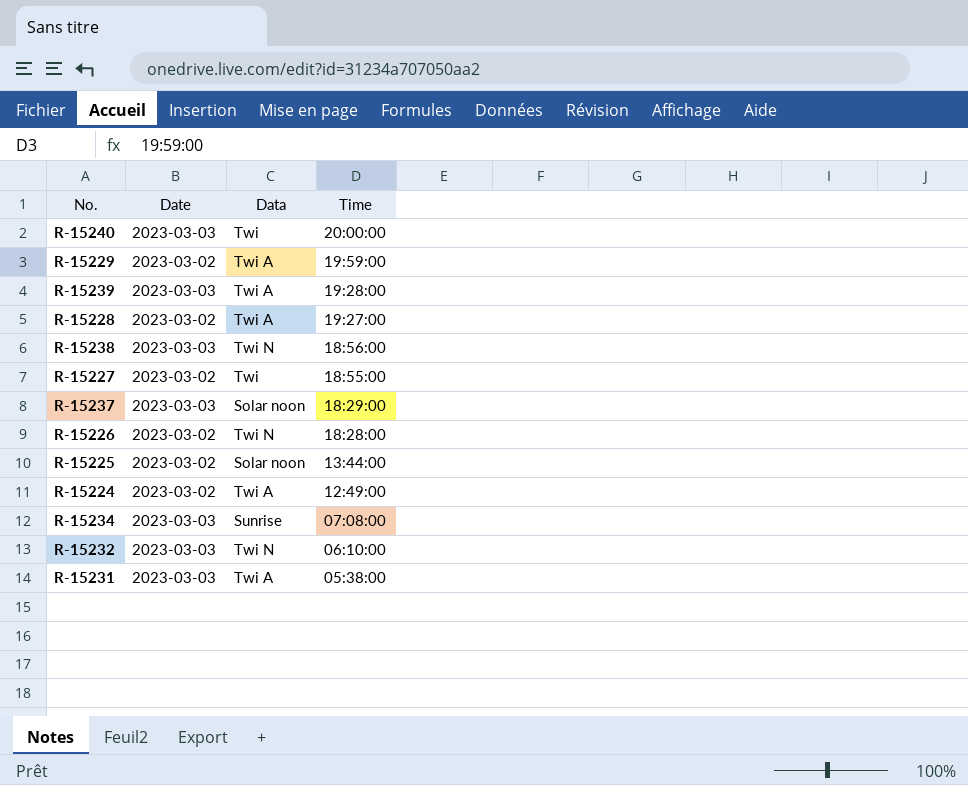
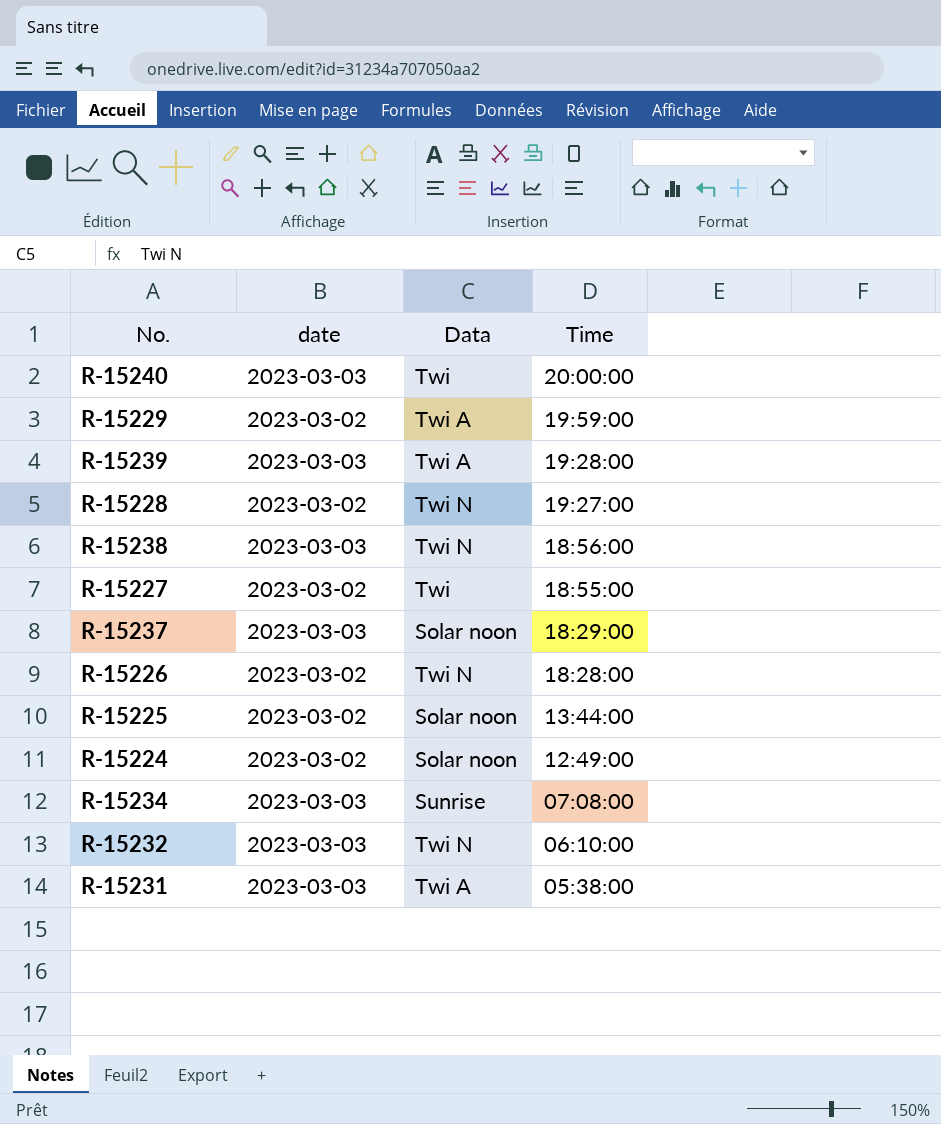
column name: Date -> date
R-15228 | Data: Twi A -> Twi N
R-15224 | Data: Twi A -> Solar noon

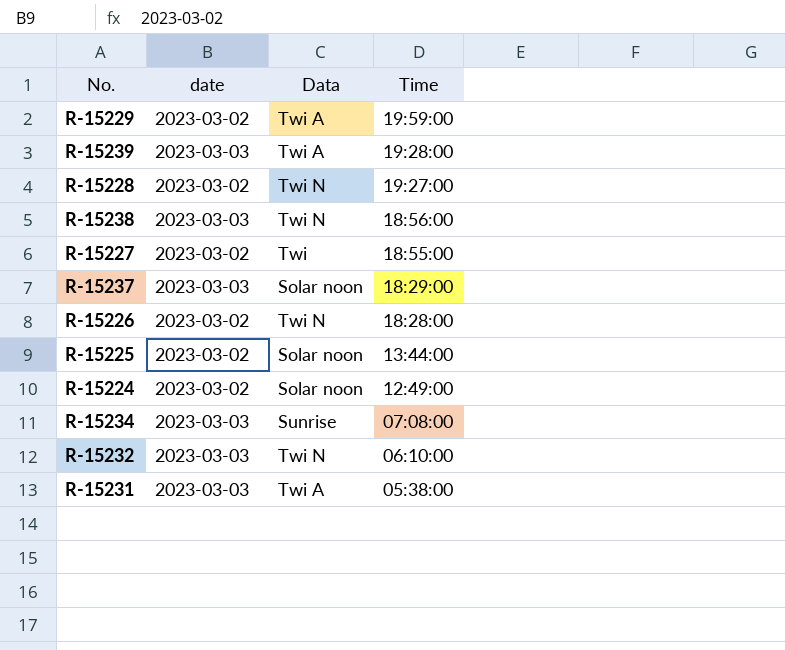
row R-15240: 2023-03-03 | Twi | 20:00:00 -> none

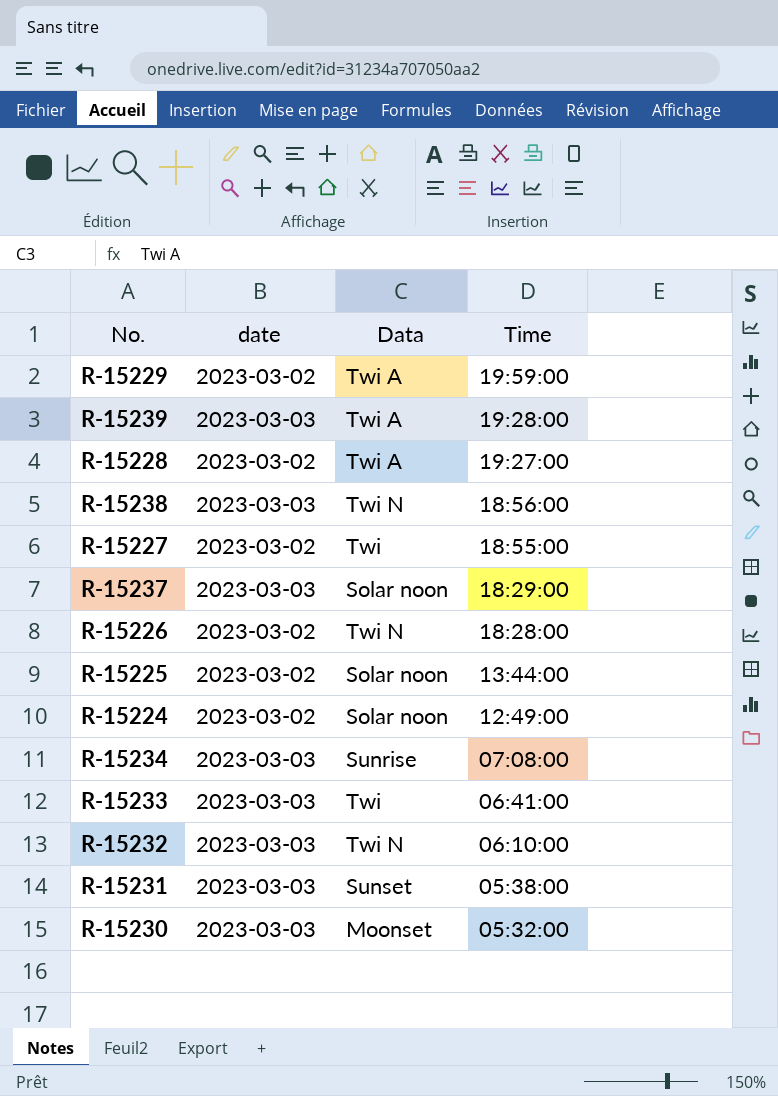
R-15228 | Data: Twi N -> Twi A
row R-15233: none -> 2023-03-03 | Twi | 06:41:00
R-15231 | Data: Twi A -> Sunset
row R-15230: none -> 2023-03-03 | Moonset | 05:32:00

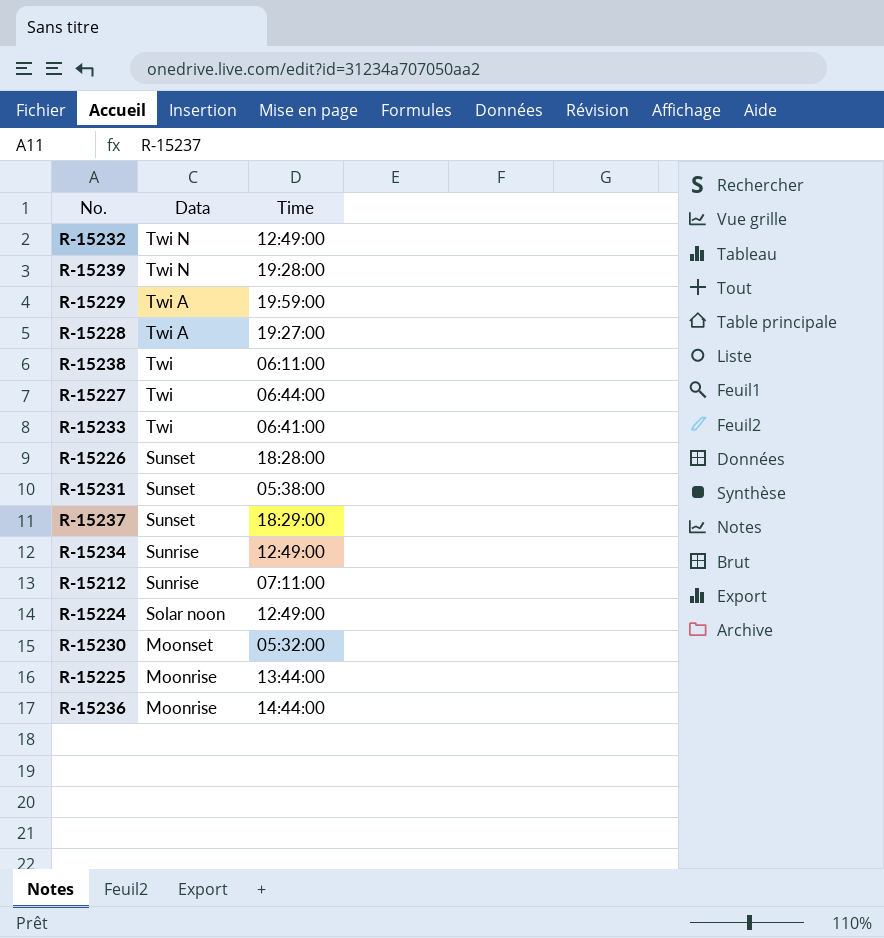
row order: Time descending -> Data descending
column date | position: 2 -> none
R-15232 | Time: 06:10:00 -> 12:49:00
R-15239 | Data: Twi A -> Twi N
R-15238 | Data: Twi N -> Twi
R-15238 | Time: 18:56:00 -> 06:11:00
R-15227 | Time: 18:55:00 -> 06:44:00
R-15226 | Data: Twi N -> Sunset
R-15237 | Data: Solar noon -> Sunset
R-15234 | Time: 07:08:00 -> 12:49:00
row R-15212: none -> Sunrise | 07:11:00
R-15225 | Data: Solar noon -> Moonrise
row R-15236: none -> Moonrise | 14:44:00

